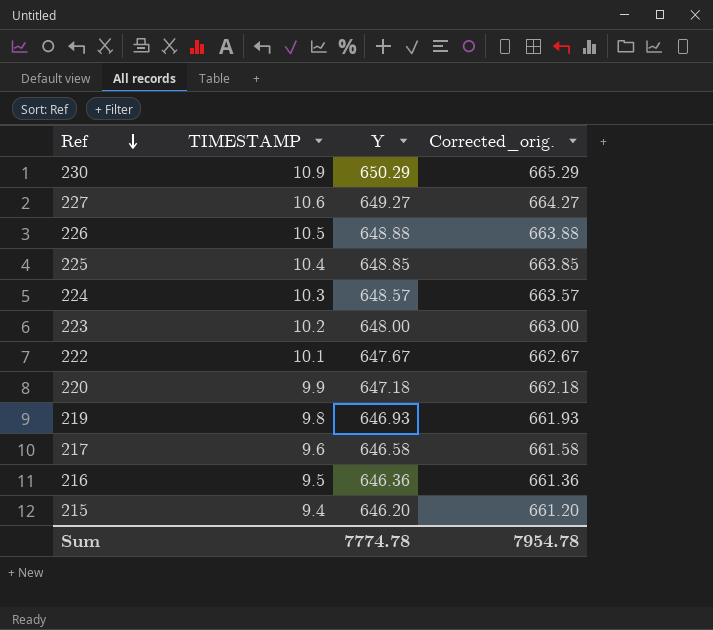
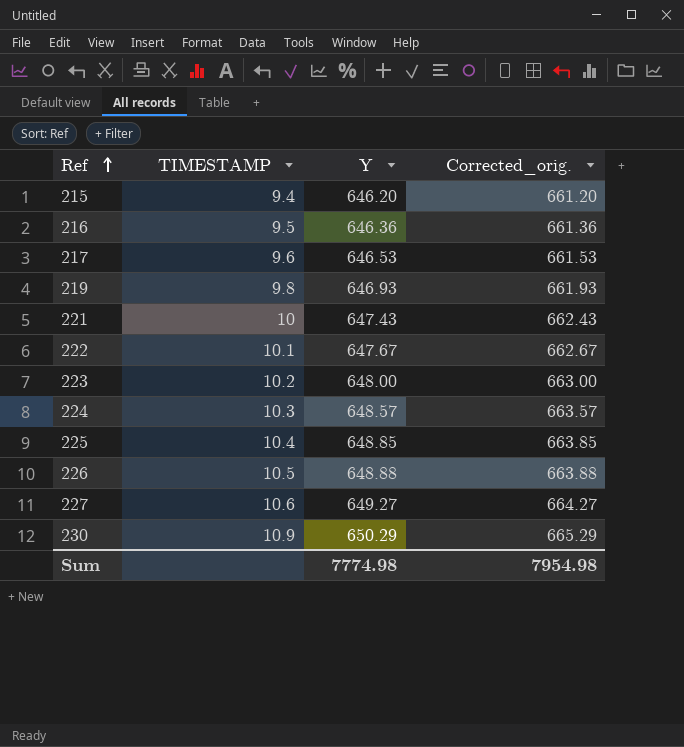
row order: Ref descending -> Ref ascending
row 220: 9.9 | 647.18 | 662.18 -> none
217 | Y: 646.58 -> 646.53
217 | Corrected_orig.: 661.58 -> 661.53
row 221: none -> 10 | 647.43 | 662.43
Sum | Y: 7774.78 -> 7774.98
Sum | Corrected_orig.: 7954.78 -> 7954.98

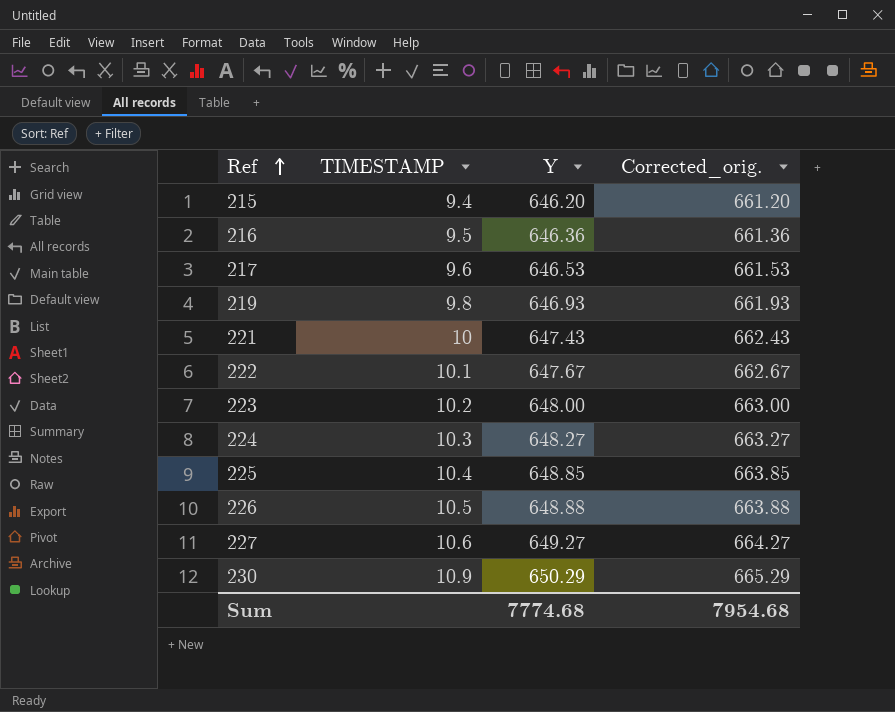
224 | Y: 648.57 -> 648.27
224 | Corrected_orig.: 663.57 -> 663.27
Sum | Y: 7774.98 -> 7774.68
Sum | Corrected_orig.: 7954.98 -> 7954.68

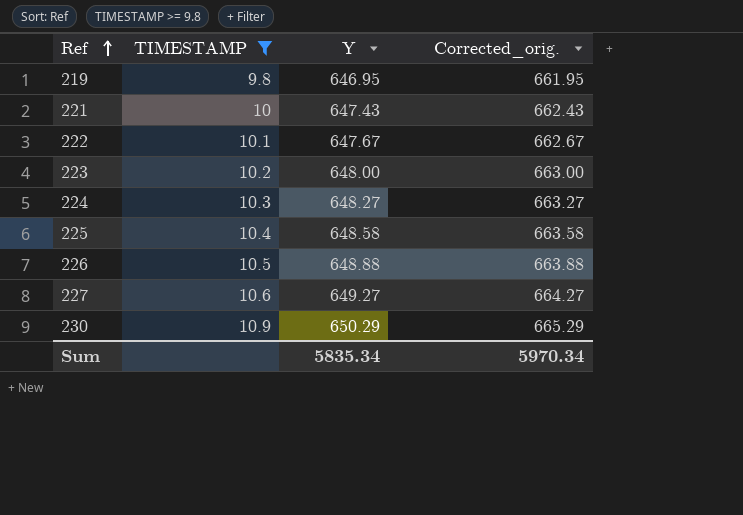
filter: none -> TIMESTAMP >= 9.8
219 | Y: 646.93 -> 646.95
219 | Corrected_orig.: 661.93 -> 661.95
225 | Y: 648.85 -> 648.58
225 | Corrected_orig.: 663.85 -> 663.58
Sum | Y: 7774.68 -> 5835.34
Sum | Corrected_orig.: 7954.68 -> 5970.34

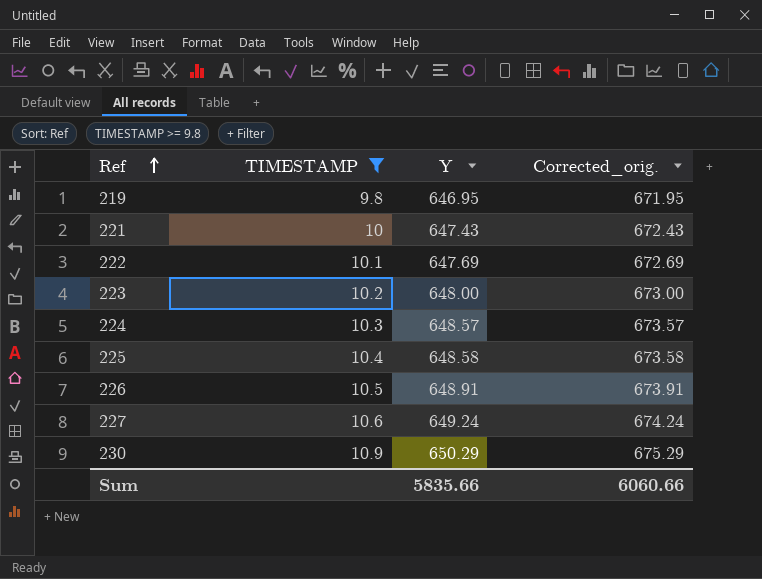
column Corrected_orig. | formula: [Y] + 15 -> [Y] + 25
222 | Y: 647.67 -> 647.69
224 | Y: 648.27 -> 648.57
226 | Y: 648.88 -> 648.91
227 | Y: 649.27 -> 649.24
Sum | Y: 5835.34 -> 5835.66
Sum | Corrected_orig.: 5970.34 -> 6060.66

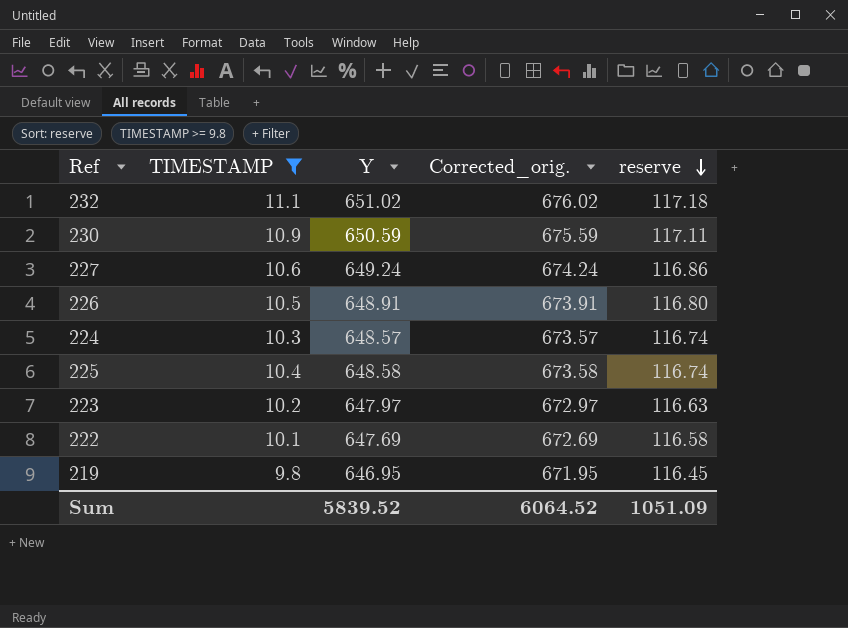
row order: Ref ascending -> reserve descending
column reserve | formula: none -> [Y] * 0.18
row 221: 10 | 647.43 | 672.43 -> none
row 232: none -> 11.1 | 651.02 | 676.02 | 117.18
230 | Y: 650.29 -> 650.59
230 | Corrected_orig.: 675.29 -> 675.59
223 | Y: 648.00 -> 647.97
223 | Corrected_orig.: 673.00 -> 672.97
Sum | Y: 5835.66 -> 5839.52
Sum | Corrected_orig.: 6060.66 -> 6064.52

